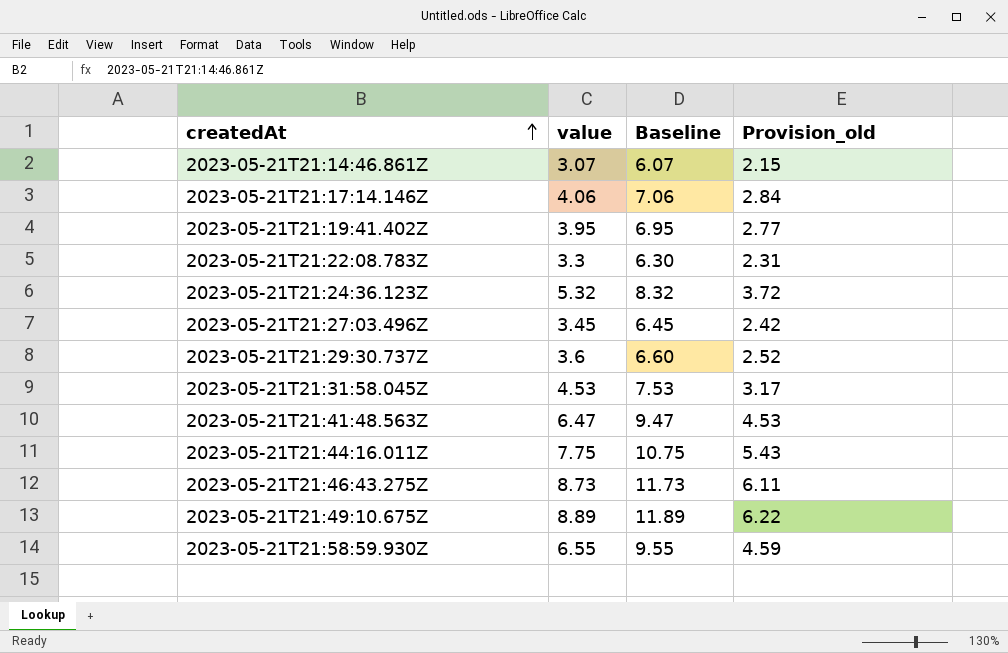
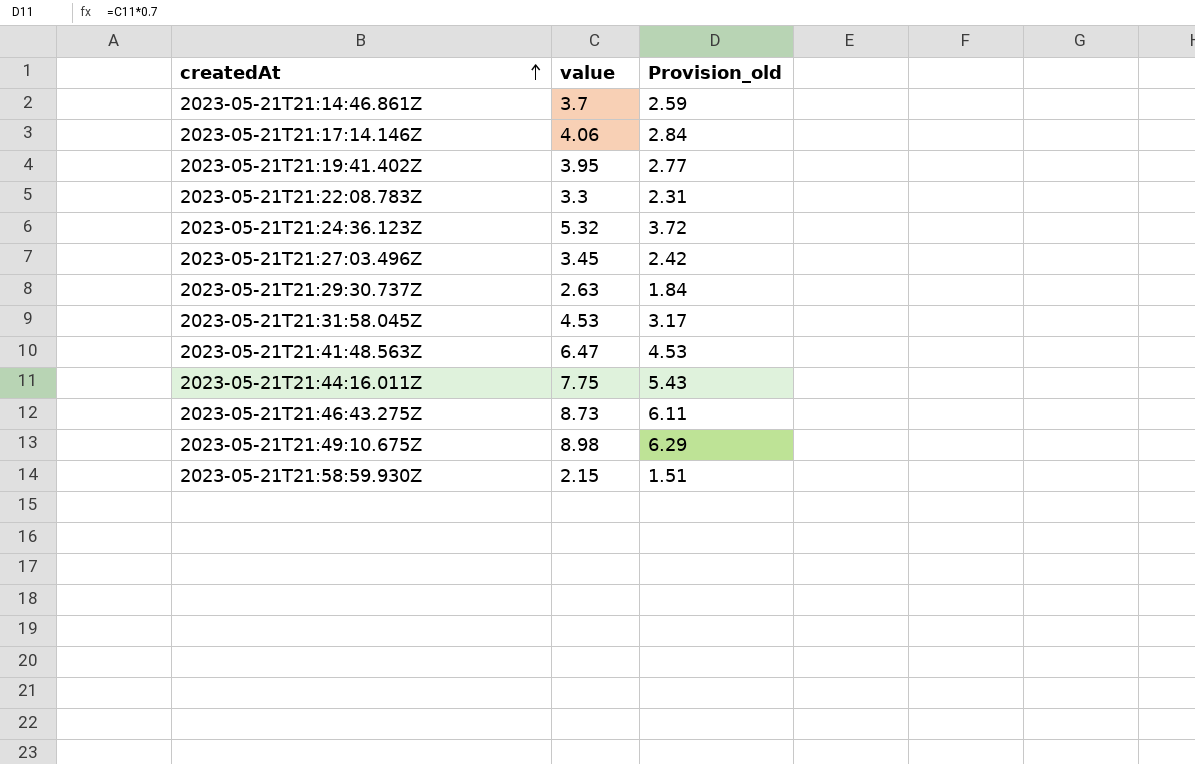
column Baseline | formula: [value] + 3 -> none
2023-05-21T21:14:46.861Z | value: 3.07 -> 3.7
2023-05-21T21:14:46.861Z | Provision_old: 2.15 -> 2.59
2023-05-21T21:29:30.737Z | value: 3.6 -> 2.63
2023-05-21T21:29:30.737Z | Provision_old: 2.52 -> 1.84
2023-05-21T21:49:10.675Z | value: 8.89 -> 8.98
2023-05-21T21:49:10.675Z | Provision_old: 6.22 -> 6.29
2023-05-21T21:58:59.930Z | value: 6.55 -> 2.15
2023-05-21T21:58:59.930Z | Provision_old: 4.59 -> 1.51

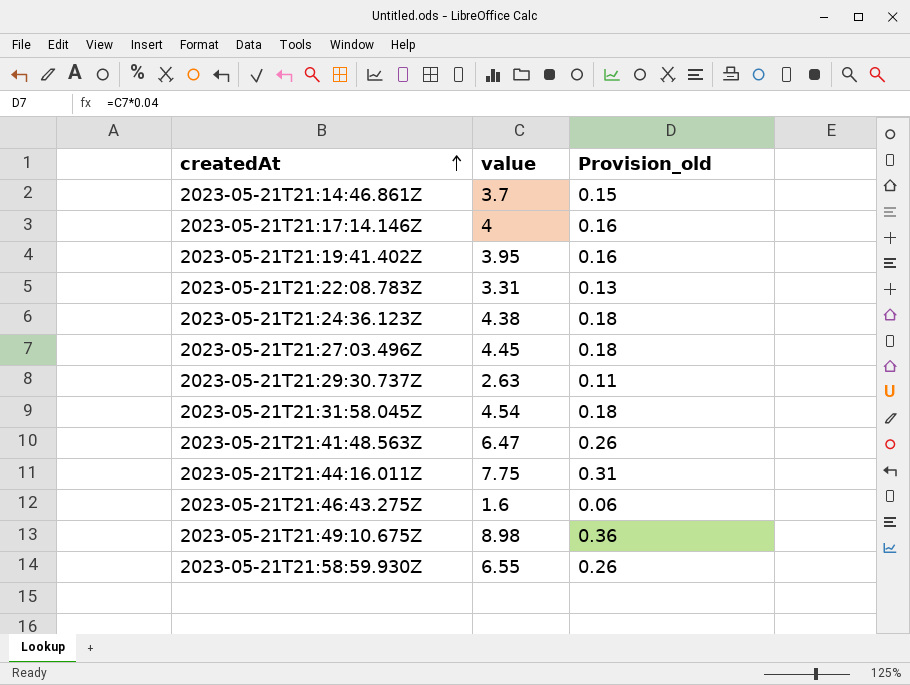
column Provision_old | formula: [value] * 0.7 -> [value] * 0.04
2023-05-21T21:17:14.146Z | value: 4.06 -> 4
2023-05-21T21:22:08.783Z | value: 3.3 -> 3.31
2023-05-21T21:24:36.123Z | value: 5.32 -> 4.38
2023-05-21T21:27:03.496Z | value: 3.45 -> 4.45
2023-05-21T21:31:58.045Z | value: 4.53 -> 4.54
2023-05-21T21:46:43.275Z | value: 8.73 -> 1.6
2023-05-21T21:58:59.930Z | value: 2.15 -> 6.55

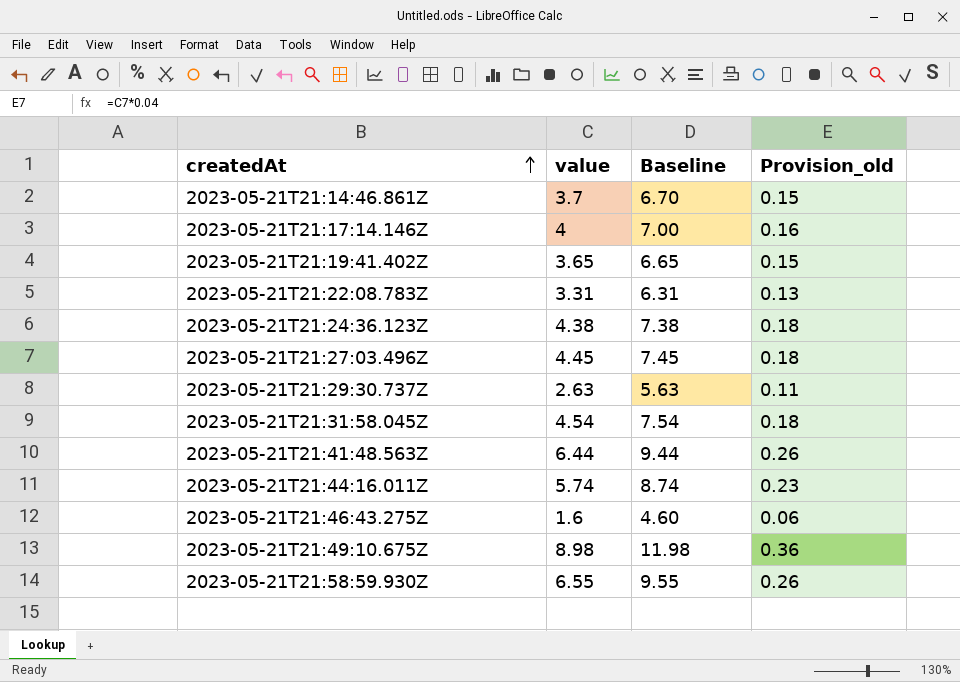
column Baseline | formula: none -> [value] + 3
2023-05-21T21:19:41.402Z | value: 3.95 -> 3.65
2023-05-21T21:19:41.402Z | Provision_old: 0.16 -> 0.15
2023-05-21T21:41:48.563Z | value: 6.47 -> 6.44
2023-05-21T21:44:16.011Z | value: 7.75 -> 5.74
2023-05-21T21:44:16.011Z | Provision_old: 0.31 -> 0.23

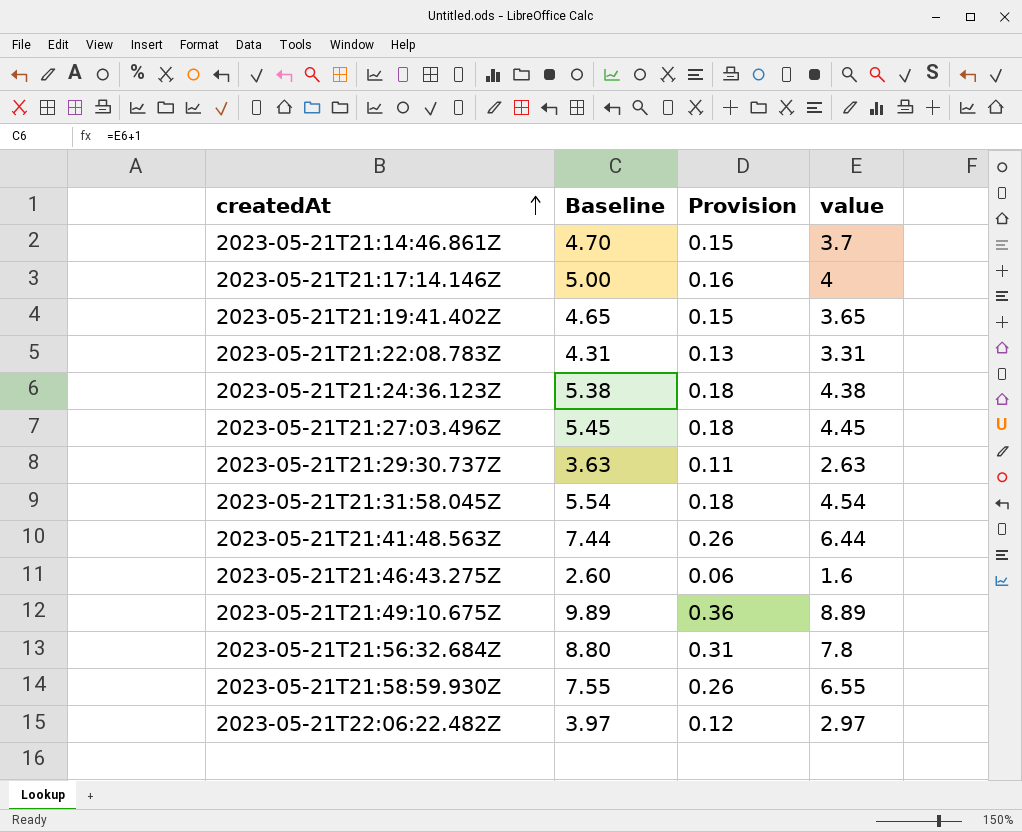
column Baseline | formula: [value] + 3 -> [value] + 1
column name: Provision_old -> Provision
column value | position: 2 -> 4
row 2023-05-21T21:44:16.011Z: 5.74 | 8.74 | 0.23 -> none
2023-05-21T21:49:10.675Z | value: 8.98 -> 8.89
row 2023-05-21T21:56:32.684Z: none -> 8.80 | 0.31 | 7.8
row 2023-05-21T22:06:22.482Z: none -> 3.97 | 0.12 | 2.97

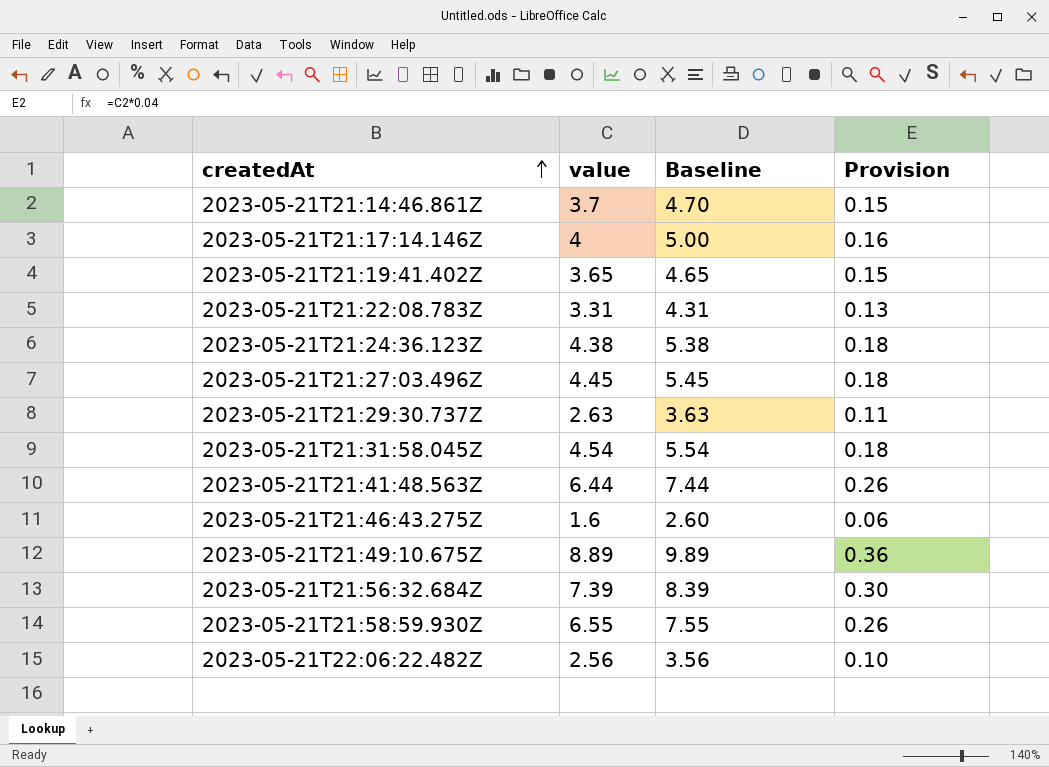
column value | position: 4 -> 2
2023-05-21T21:56:32.684Z | value: 7.8 -> 7.39
2023-05-21T21:56:32.684Z | Baseline: 8.80 -> 8.39
2023-05-21T21:56:32.684Z | Provision: 0.31 -> 0.30
2023-05-21T22:06:22.482Z | value: 2.97 -> 2.56
2023-05-21T22:06:22.482Z | Baseline: 3.97 -> 3.56
2023-05-21T22:06:22.482Z | Provision: 0.12 -> 0.10

